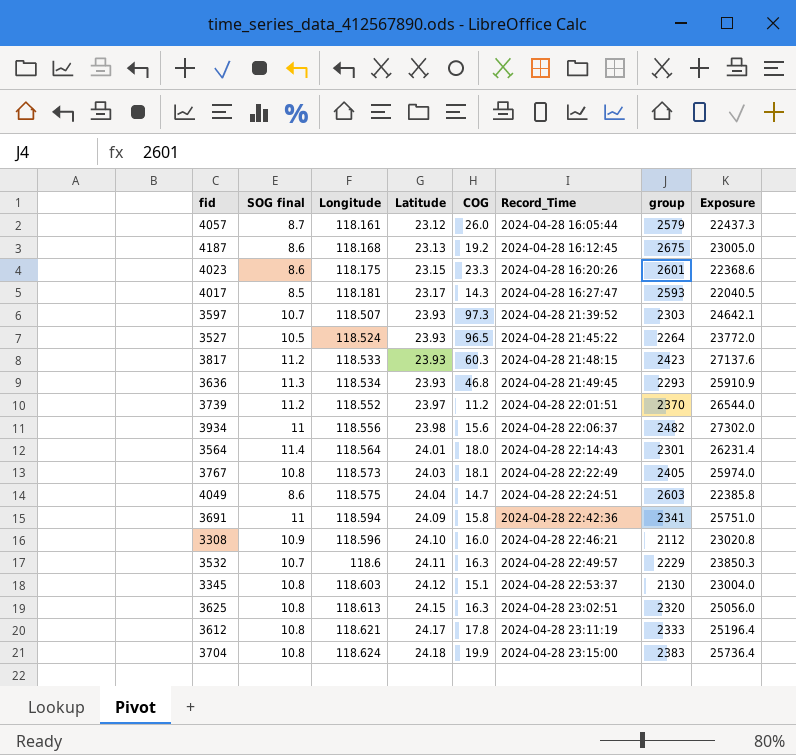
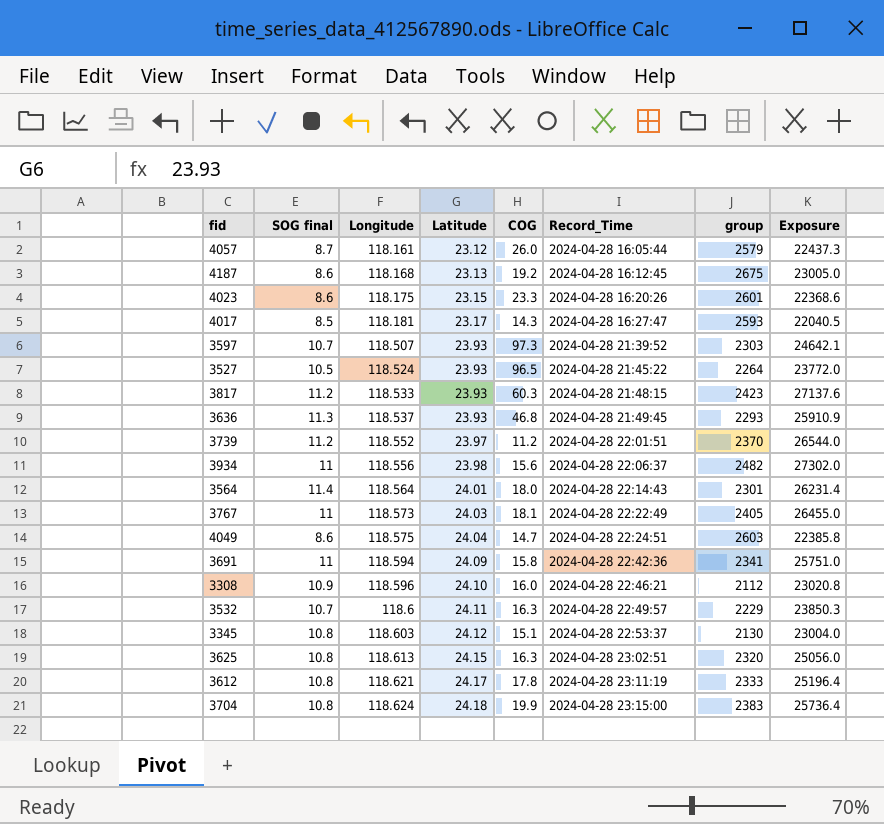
3636 | Longitude: 118.534 -> 118.537
3767 | SOG final: 10.8 -> 11
3767 | Exposure: 25974.0 -> 26455.0

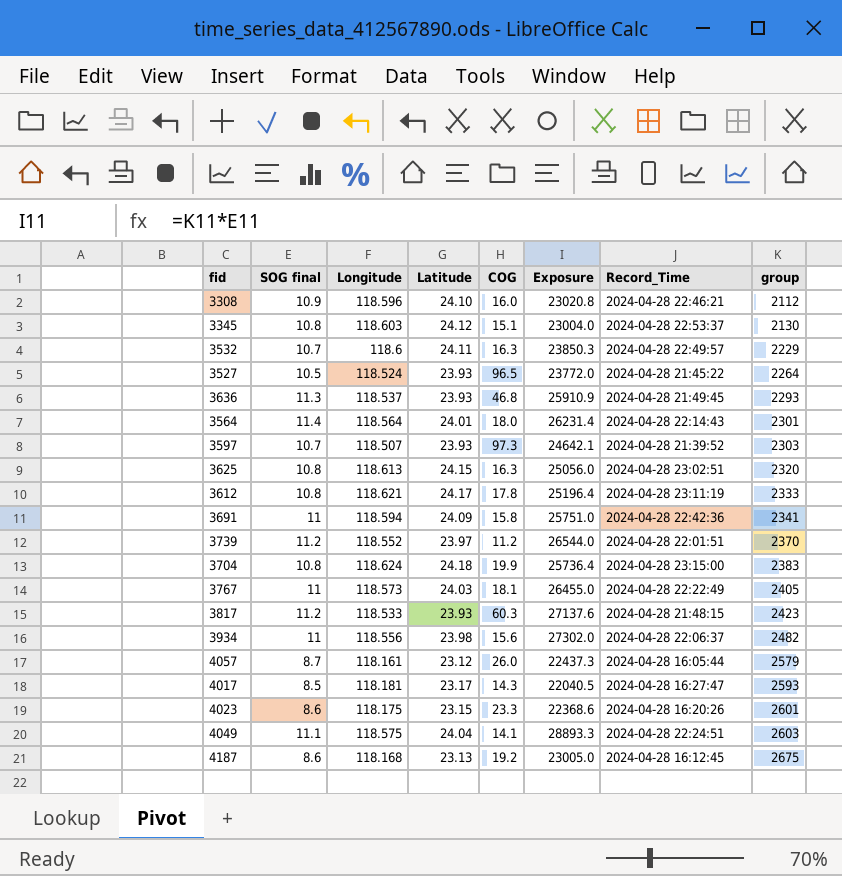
row order: Longitude ascending -> group ascending
column Exposure | position: 8 -> 6
4049 | SOG final: 8.6 -> 11.1
4049 | COG: 14.7 -> 14.1
4049 | Exposure: 22385.8 -> 28893.3

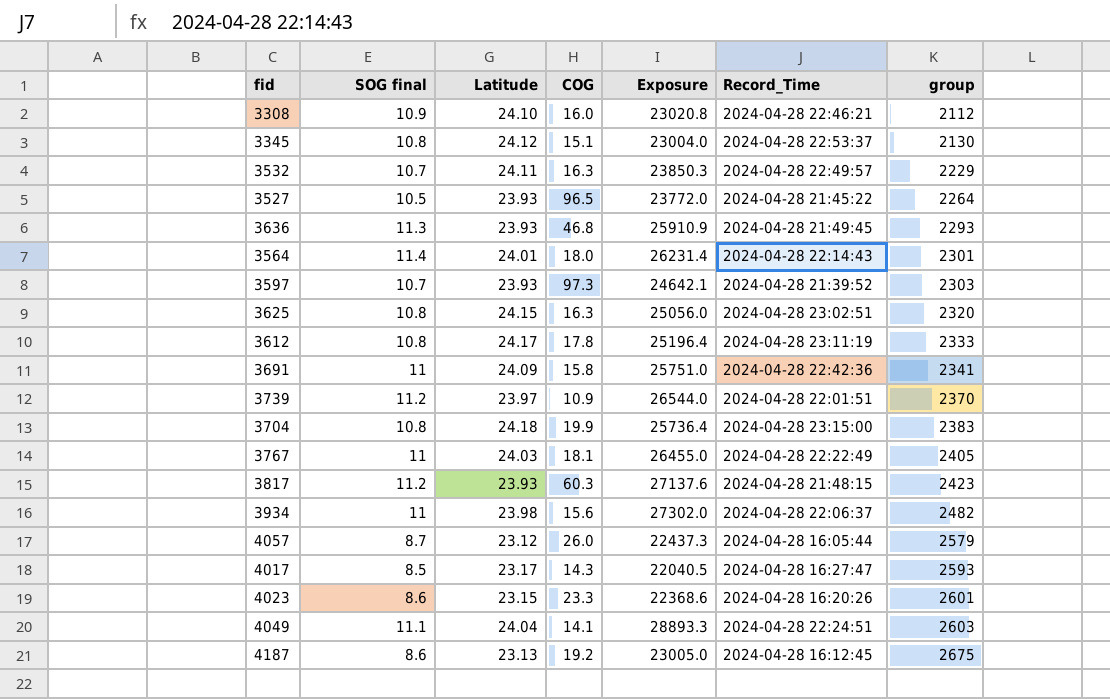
column Longitude | position: 3 -> none
3739 | COG: 11.2 -> 10.9

